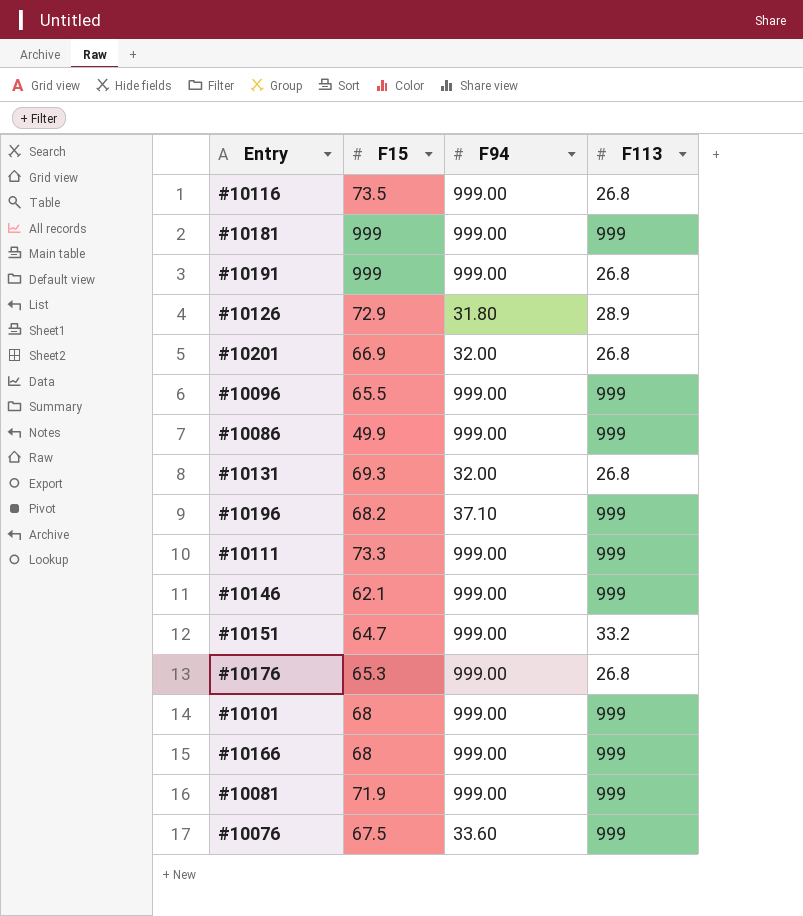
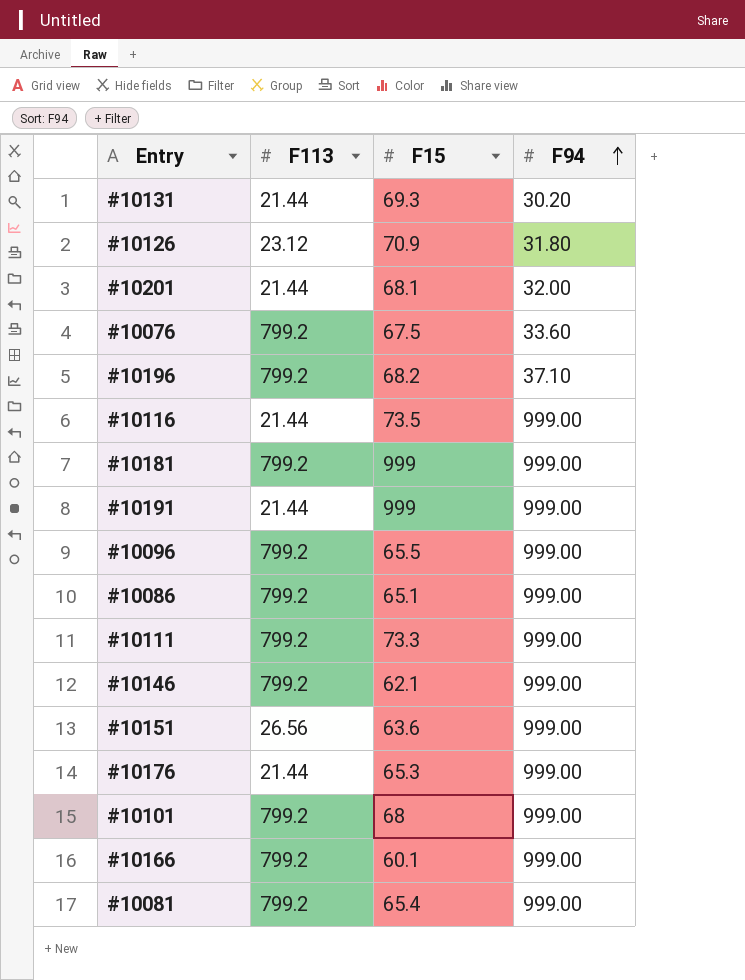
row order: none -> F94 ascending
column F113 | position: 4 -> 2
#10131 | F113: 26.8 -> 21.44
#10131 | F94: 32.00 -> 30.20
#10126 | F113: 28.9 -> 23.12
#10126 | F15: 72.9 -> 70.9
#10201 | F113: 26.8 -> 21.44
#10201 | F15: 66.9 -> 68.1
#10076 | F113: 999 -> 799.2
#10196 | F113: 999 -> 799.2
#10116 | F113: 26.8 -> 21.44
#10181 | F113: 999 -> 799.2
#10191 | F113: 26.8 -> 21.44
#10096 | F113: 999 -> 799.2
#10086 | F113: 999 -> 799.2
#10086 | F15: 49.9 -> 65.1
#10111 | F113: 999 -> 799.2
#10146 | F113: 999 -> 799.2
#10151 | F113: 33.2 -> 26.56
#10151 | F15: 64.7 -> 63.6
#10176 | F113: 26.8 -> 21.44
#10101 | F113: 999 -> 799.2
#10166 | F113: 999 -> 799.2
#10166 | F15: 68 -> 60.1
#10081 | F113: 999 -> 799.2
#10081 | F15: 71.9 -> 65.4

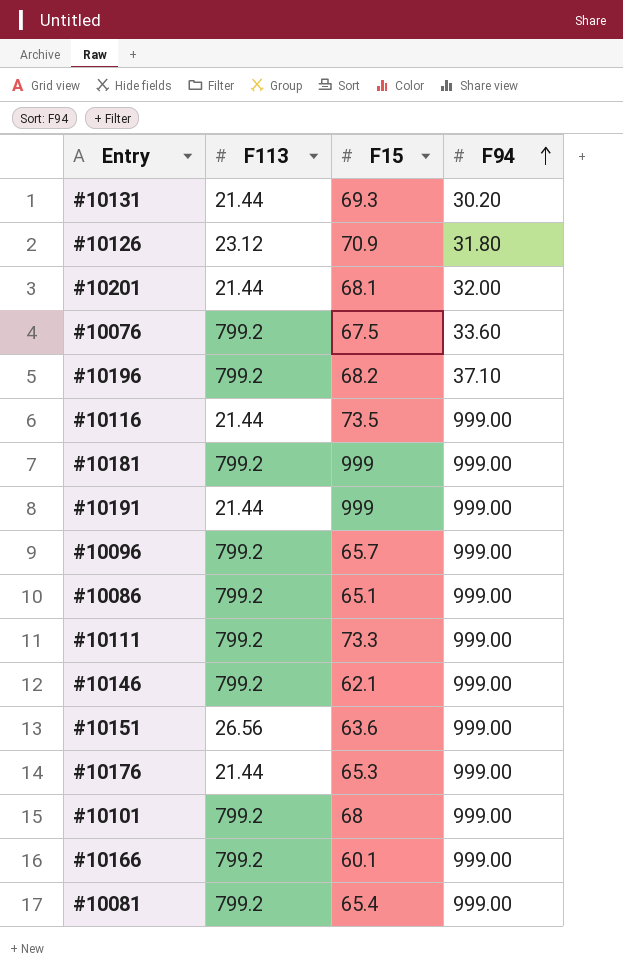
#10096 | F15: 65.5 -> 65.7

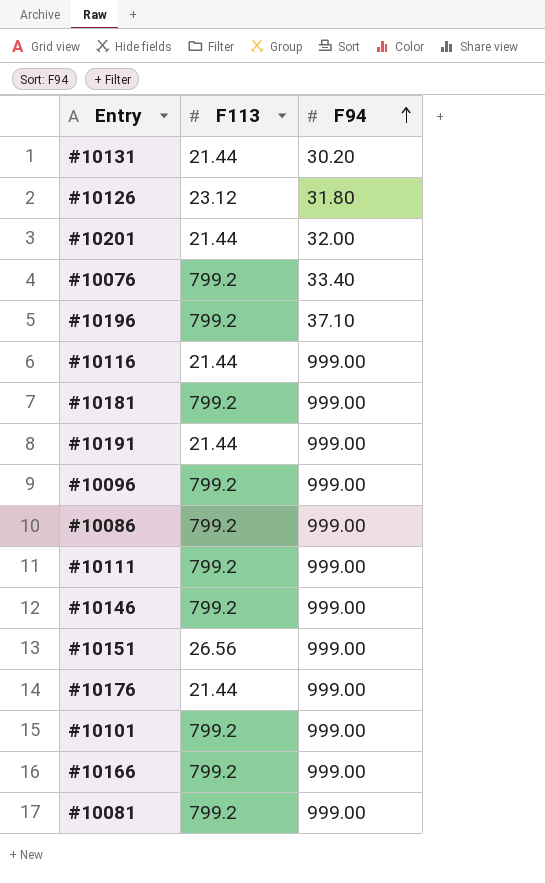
column F15 | position: 3 -> none
#10076 | F94: 33.60 -> 33.40

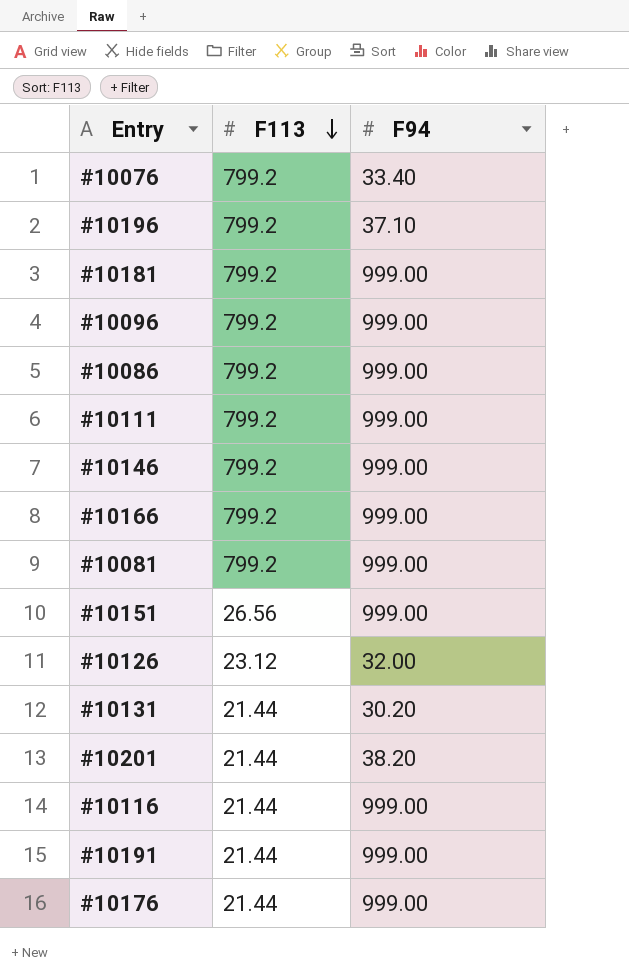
row order: F94 ascending -> F113 descending
row #10101: 799.2 | 999.00 -> none
#10126 | F94: 31.80 -> 32.00
#10201 | F94: 32.00 -> 38.20

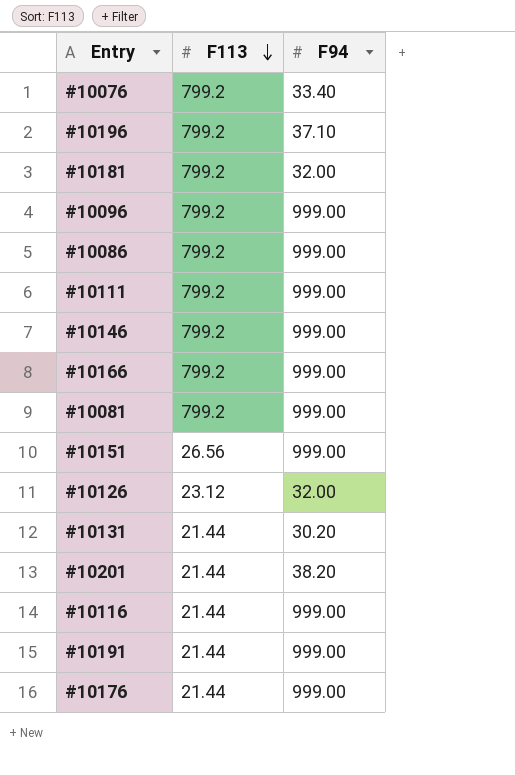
#10181 | F94: 999.00 -> 32.00

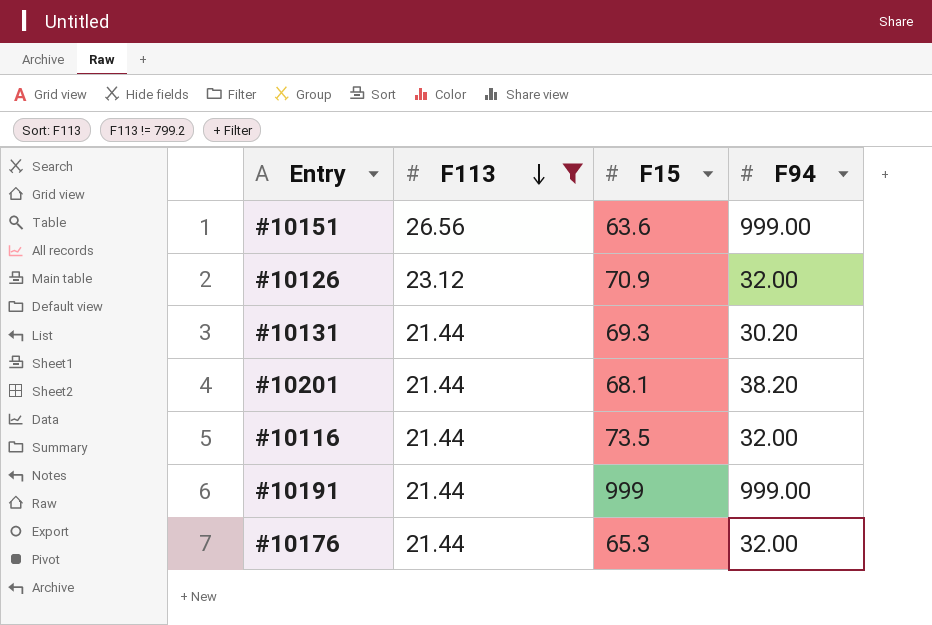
filter: none -> F113 != 799.2
column F15 | position: none -> 3
#10116 | F94: 999.00 -> 32.00
#10176 | F94: 999.00 -> 32.00

